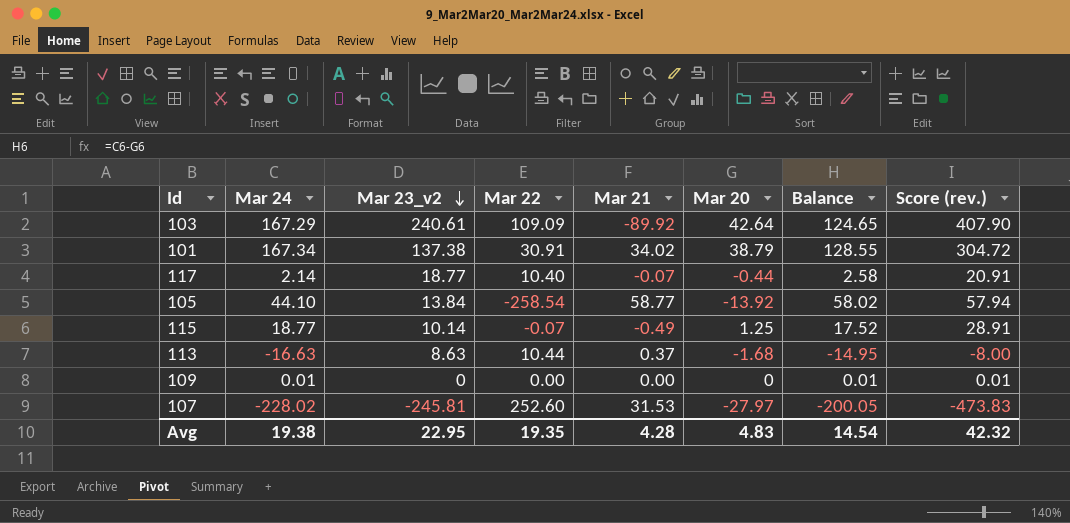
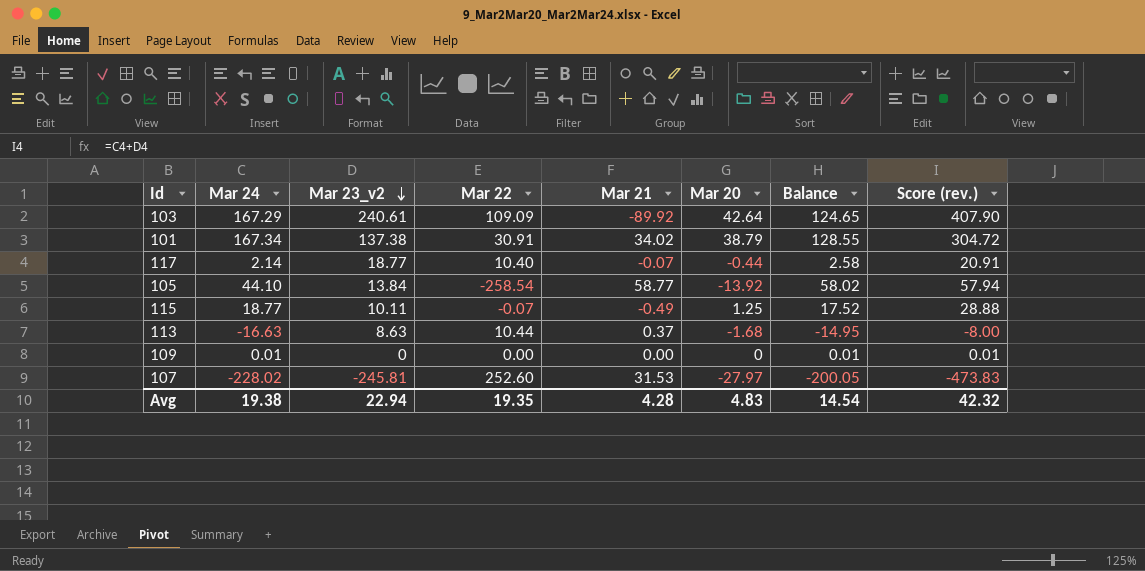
115 | Mar 23_v2: 10.14 -> 10.11
115 | Score (rev.): 28.91 -> 28.88
Avg | Mar 23_v2: 22.95 -> 22.94

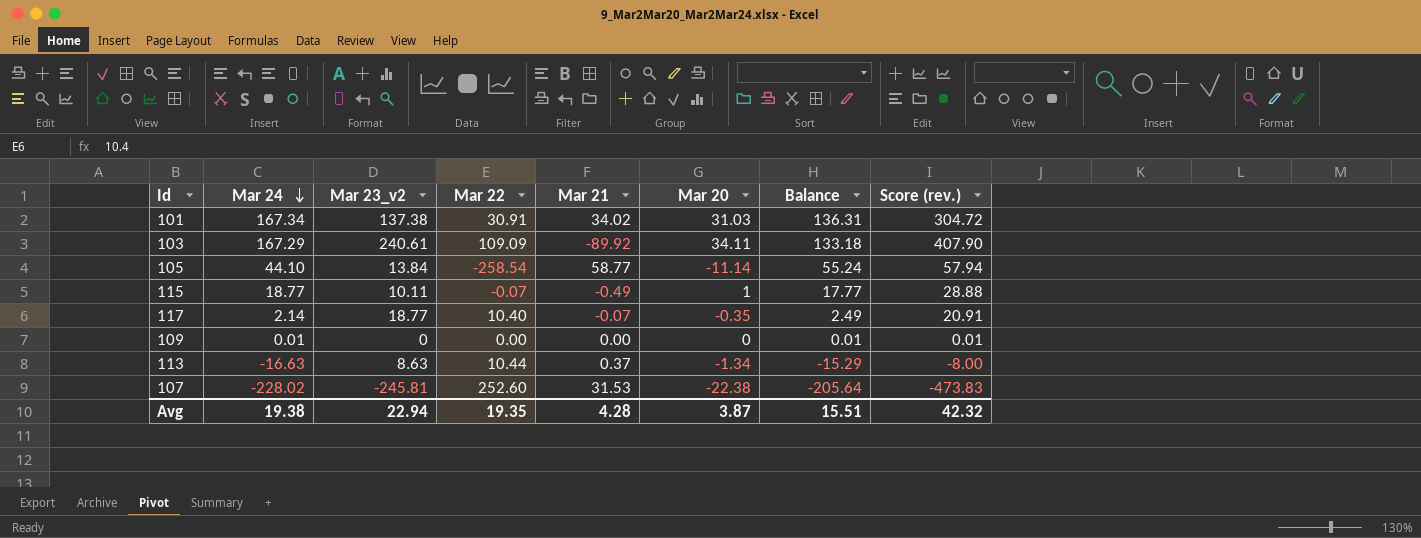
row order: Mar 23_v2 descending -> Mar 24 descending
101 | Mar 20: 38.79 -> 31.03
101 | Balance: 128.55 -> 136.31
103 | Mar 20: 42.64 -> 34.11
103 | Balance: 124.65 -> 133.18
105 | Mar 20: -13.92 -> -11.14
105 | Balance: 58.02 -> 55.24
115 | Mar 20: 1.25 -> 1
115 | Balance: 17.52 -> 17.77
117 | Mar 20: -0.44 -> -0.35
117 | Balance: 2.58 -> 2.49
113 | Mar 20: -1.68 -> -1.34
113 | Balance: -14.95 -> -15.29
107 | Mar 20: -27.97 -> -22.38
107 | Balance: -200.05 -> -205.64
Avg | Mar 20: 4.83 -> 3.87
Avg | Balance: 14.54 -> 15.51

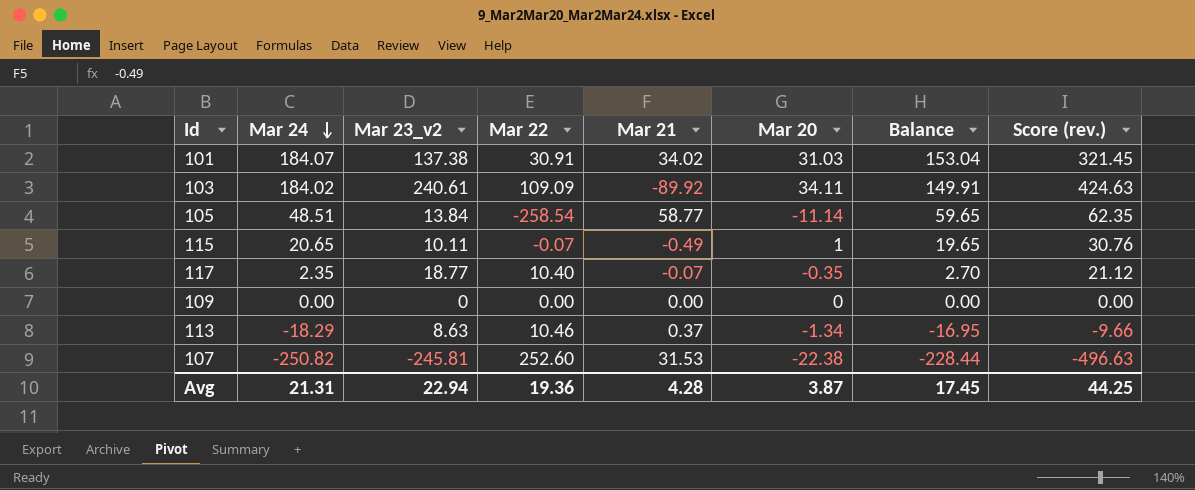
101 | Mar 24: 167.34 -> 184.07
101 | Balance: 136.31 -> 153.04
101 | Score (rev.): 304.72 -> 321.45
103 | Mar 24: 167.29 -> 184.02
103 | Balance: 133.18 -> 149.91
103 | Score (rev.): 407.90 -> 424.63
105 | Mar 24: 44.10 -> 48.51
105 | Balance: 55.24 -> 59.65
105 | Score (rev.): 57.94 -> 62.35
115 | Mar 24: 18.77 -> 20.65
115 | Balance: 17.77 -> 19.65
115 | Score (rev.): 28.88 -> 30.76
117 | Mar 24: 2.14 -> 2.35
117 | Balance: 2.49 -> 2.70
117 | Score (rev.): 20.91 -> 21.12
109 | Mar 24: 0.01 -> 0.00
109 | Balance: 0.01 -> 0.00
109 | Score (rev.): 0.01 -> 0.00
113 | Mar 24: -16.63 -> -18.29
113 | Mar 22: 10.44 -> 10.46
113 | Balance: -15.29 -> -16.95
113 | Score (rev.): -8.00 -> -9.66
107 | Mar 24: -228.02 -> -250.82
107 | Balance: -205.64 -> -228.44
107 | Score (rev.): -473.83 -> -496.63
Avg | Mar 24: 19.38 -> 21.31
Avg | Mar 22: 19.35 -> 19.36
Avg | Balance: 15.51 -> 17.45
Avg | Score (rev.): 42.32 -> 44.25

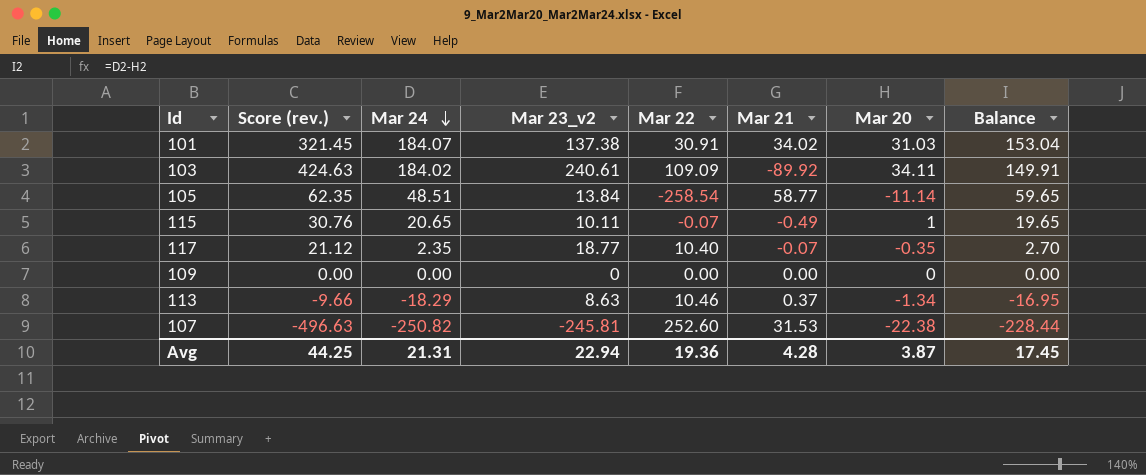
column Score (rev.) | position: 8 -> 2

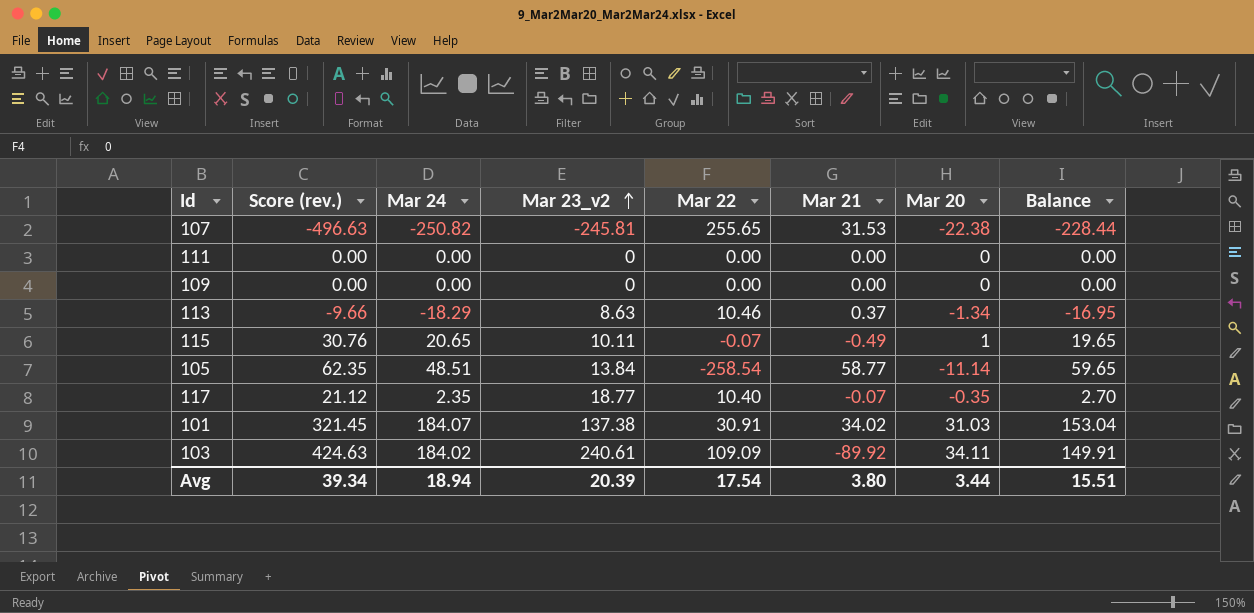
row order: Mar 24 descending -> Mar 23_v2 ascending
107 | Mar 22: 252.60 -> 255.65
row 111: none -> 0.00 | 0.00 | 0 | 0.00 | 0.00 | 0 | 0.00
Avg | Score (rev.): 44.25 -> 39.34
Avg | Mar 24: 21.31 -> 18.94
Avg | Mar 23_v2: 22.94 -> 20.39
Avg | Mar 22: 19.36 -> 17.54
Avg | Mar 21: 4.28 -> 3.80
Avg | Mar 20: 3.87 -> 3.44
Avg | Balance: 17.45 -> 15.51

